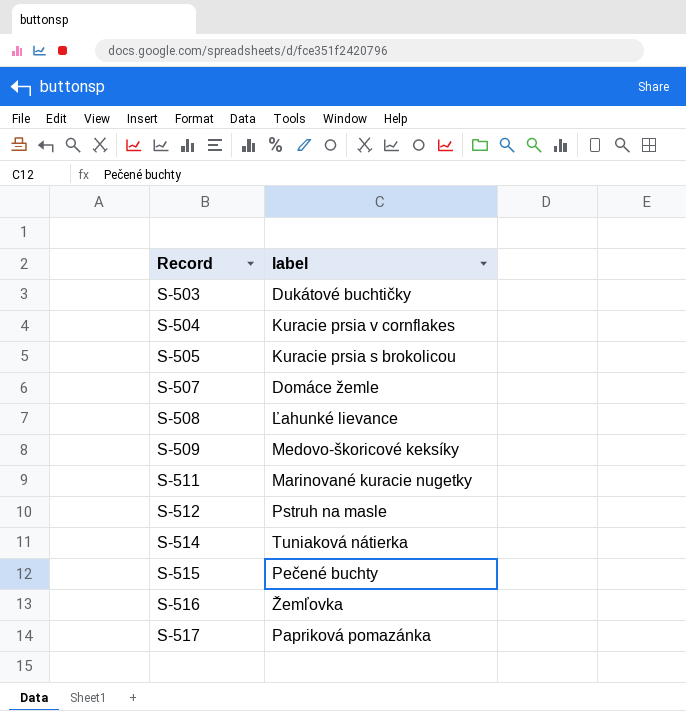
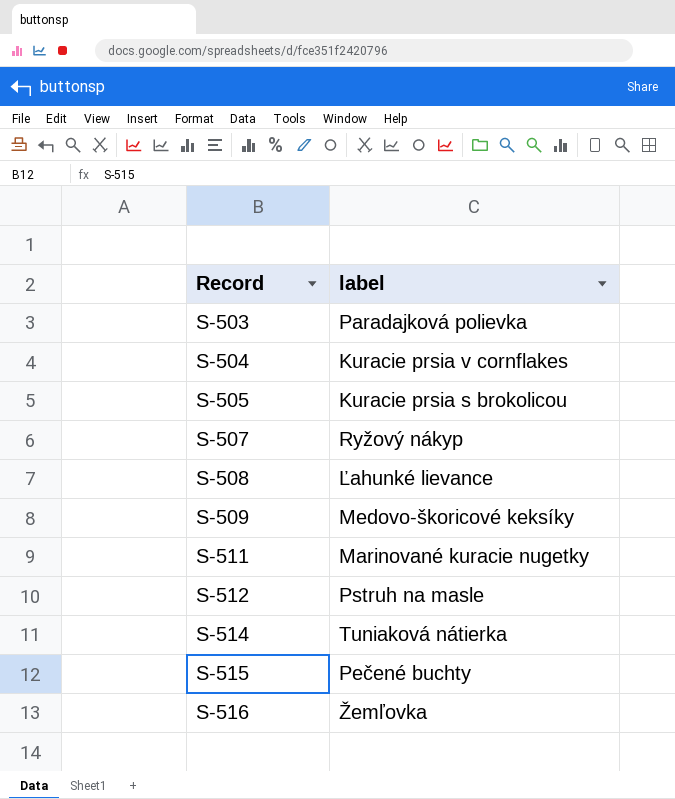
row S-517: Papriková pomazánka -> none
S-503 | label: Dukátové buchtičky -> Paradajková polievka
S-507 | label: Domáce žemle -> Ryžový nákyp

